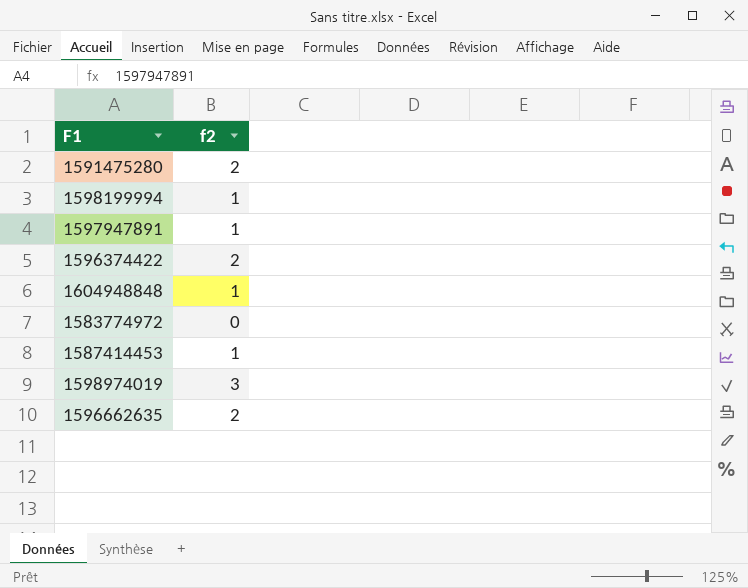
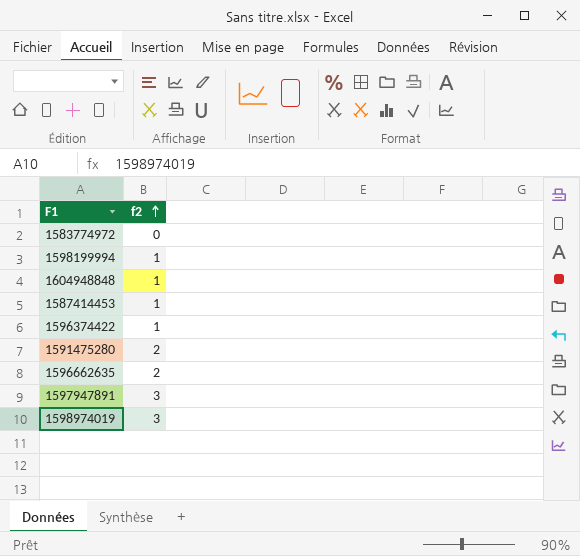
row order: none -> f2 ascending
1596374422 | f2: 2 -> 1
1597947891 | f2: 1 -> 3

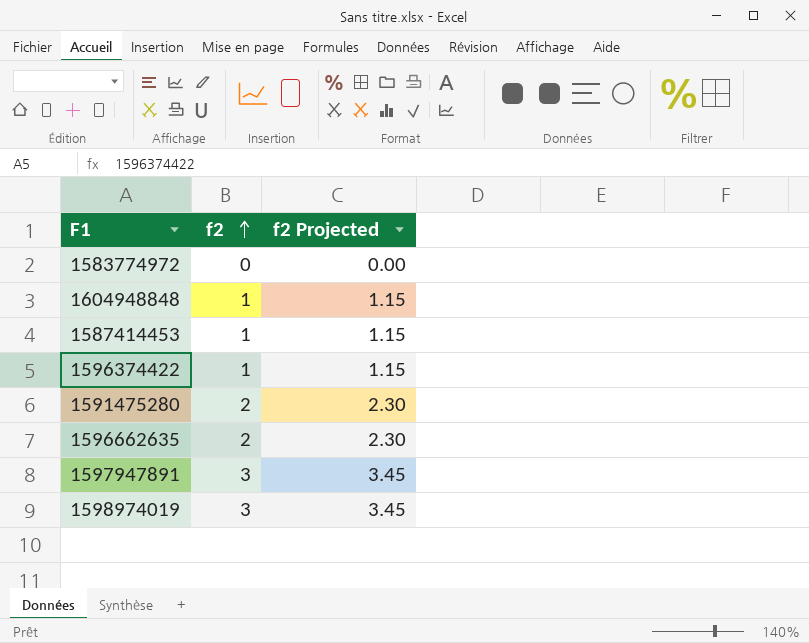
column f2 Projected | formula: none -> [f2] * 1.15
row 1598199994: 1 -> none

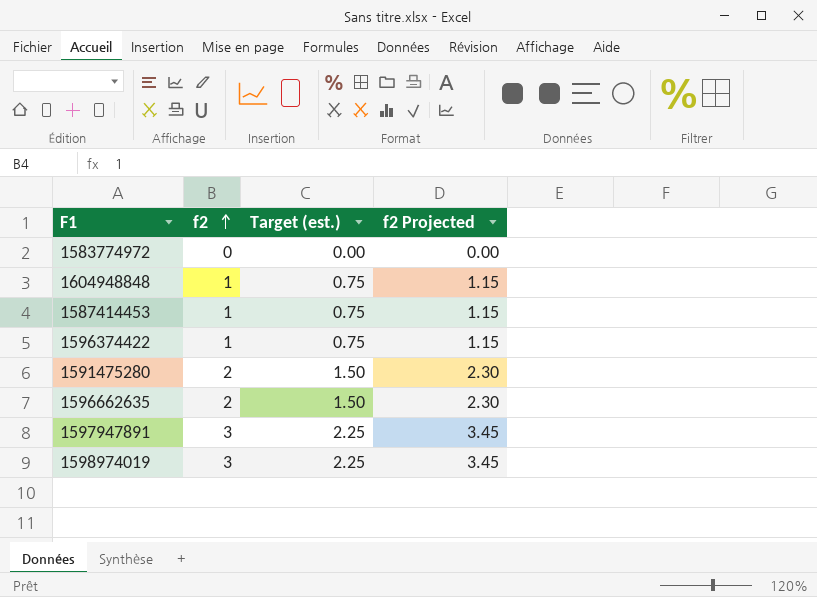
column Target (est.) | formula: none -> [f2] * 0.75

